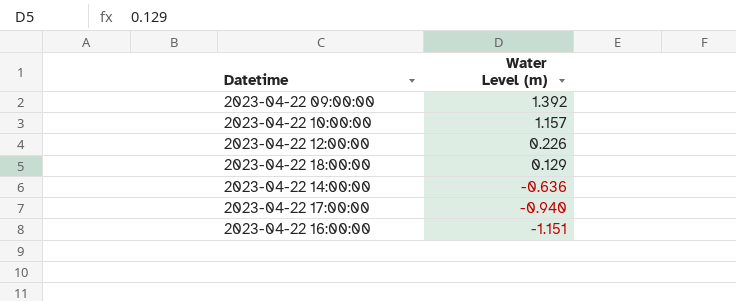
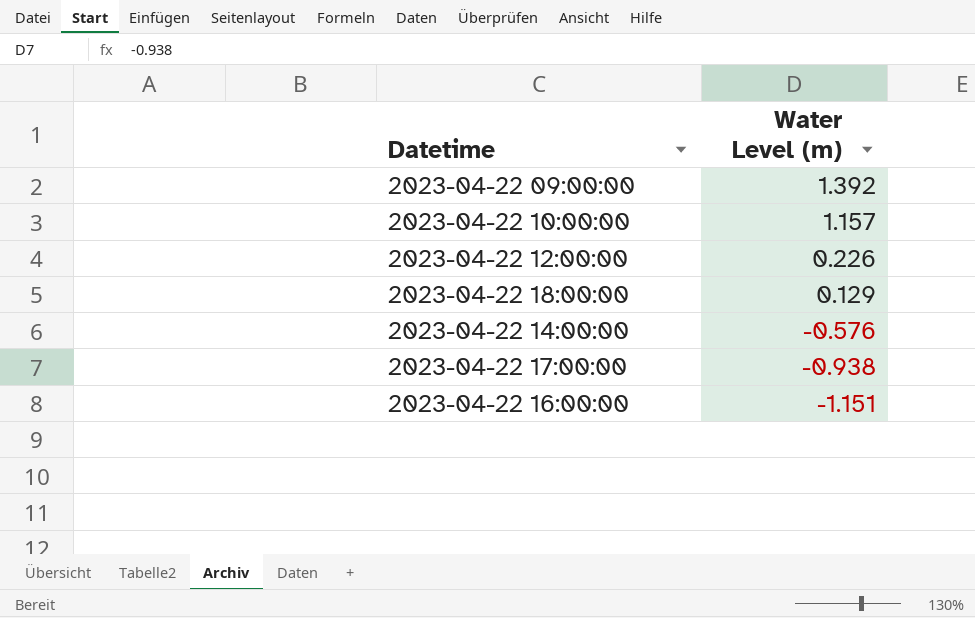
2023-04-22 14:00:00 | Water Level (m): -0.636 -> -0.576
2023-04-22 17:00:00 | Water Level (m): -0.940 -> -0.938

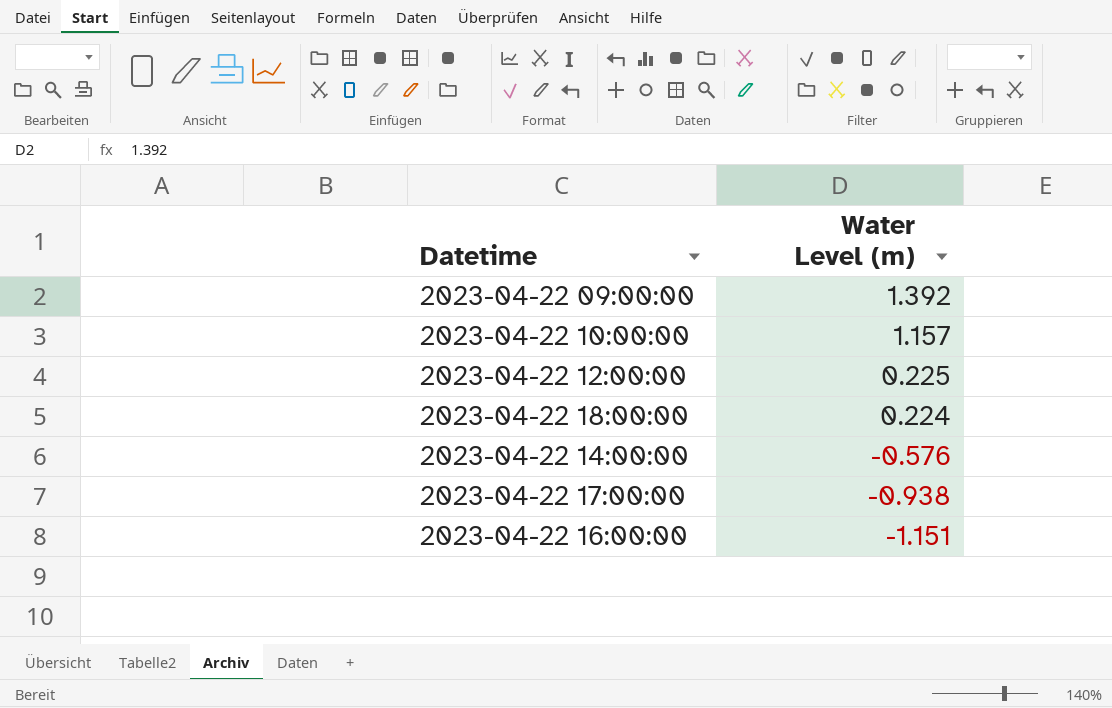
2023-04-22 12:00:00 | Water Level (m): 0.226 -> 0.225
2023-04-22 18:00:00 | Water Level (m): 0.129 -> 0.224

